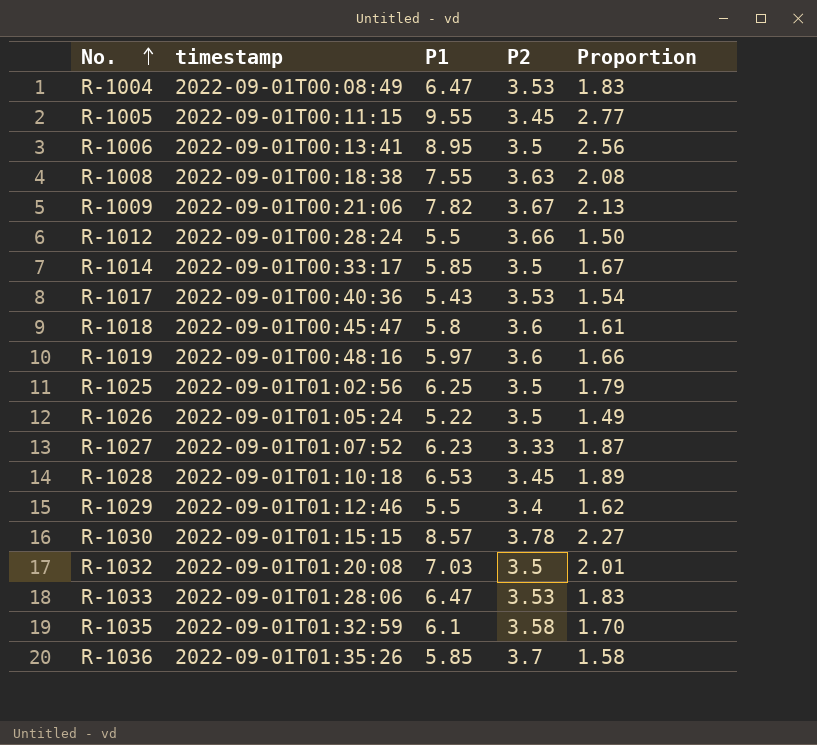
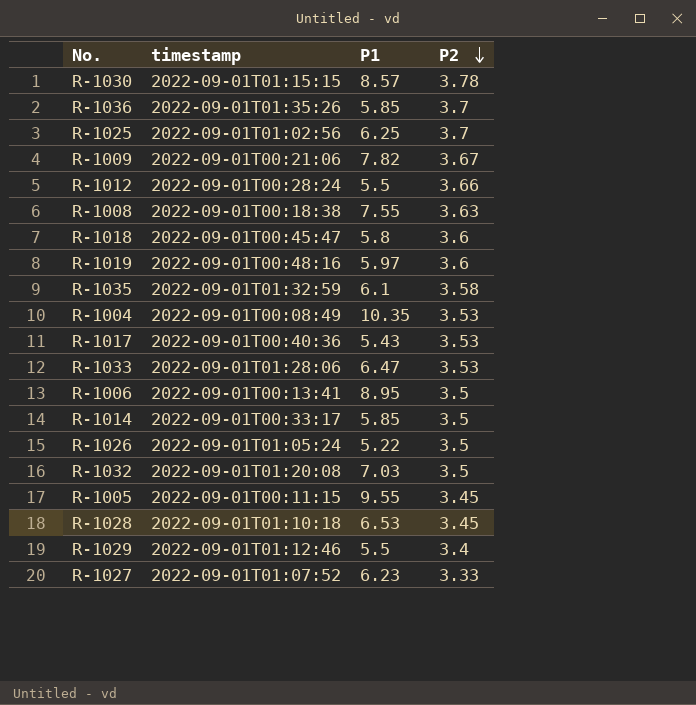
row order: No. ascending -> P2 descending
column Proportion | formula: [P1] / [P2] -> none
R-1025 | P2: 3.5 -> 3.7
R-1004 | P1: 6.47 -> 10.35

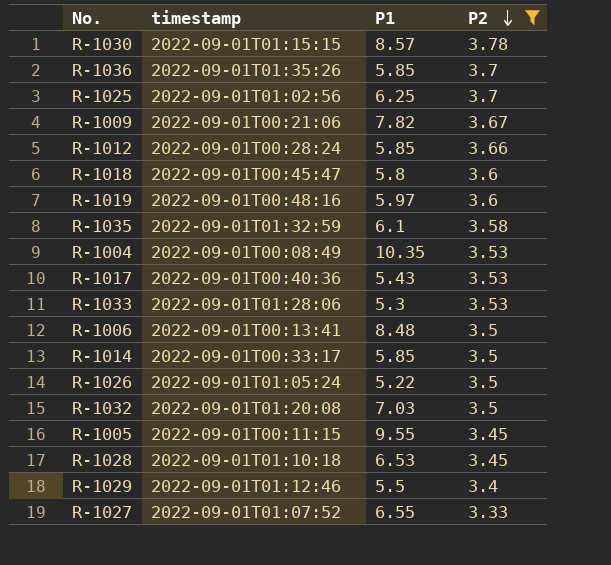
filter: none -> P2 != 3.63
R-1012 | P1: 5.5 -> 5.85
R-1033 | P1: 6.47 -> 5.3
R-1006 | P1: 8.95 -> 8.48
R-1027 | P1: 6.23 -> 6.55

